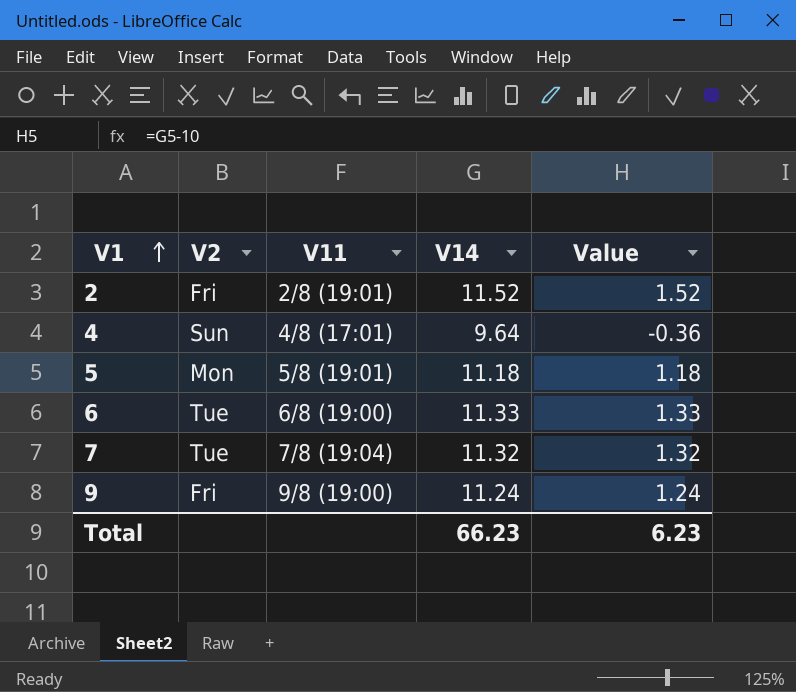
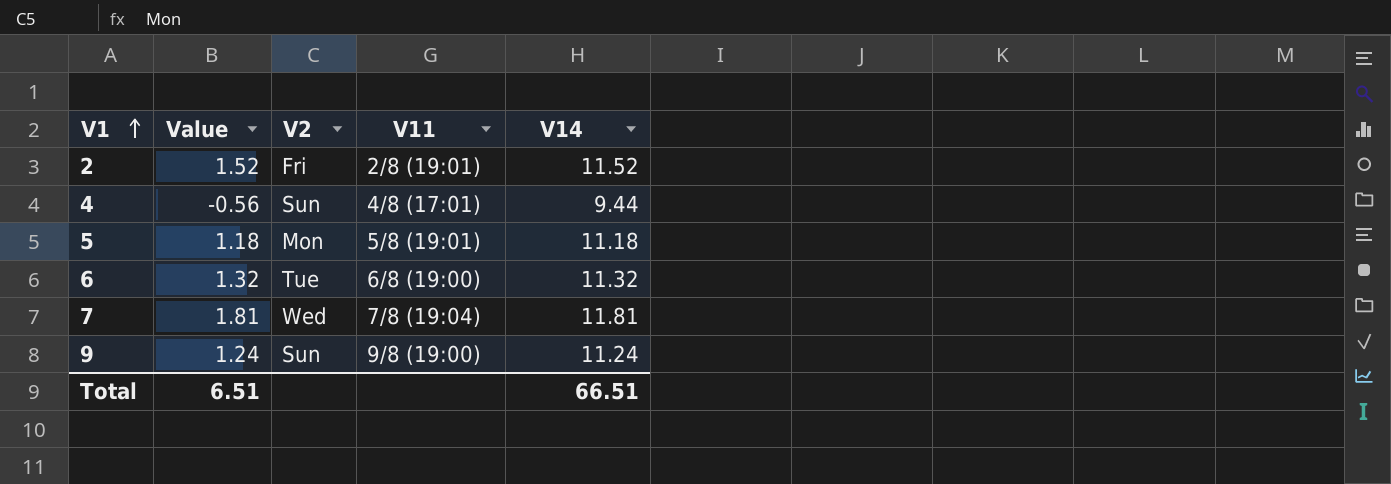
column Value | position: 5 -> 2
4 | Value: -0.36 -> -0.56
4 | V14: 9.64 -> 9.44
6 | Value: 1.33 -> 1.32
6 | V14: 11.33 -> 11.32
7 | Value: 1.32 -> 1.81
7 | V2: Tue -> Wed
7 | V14: 11.32 -> 11.81
9 | V2: Fri -> Sun
Total | Value: 6.23 -> 6.51
Total | V14: 66.23 -> 66.51

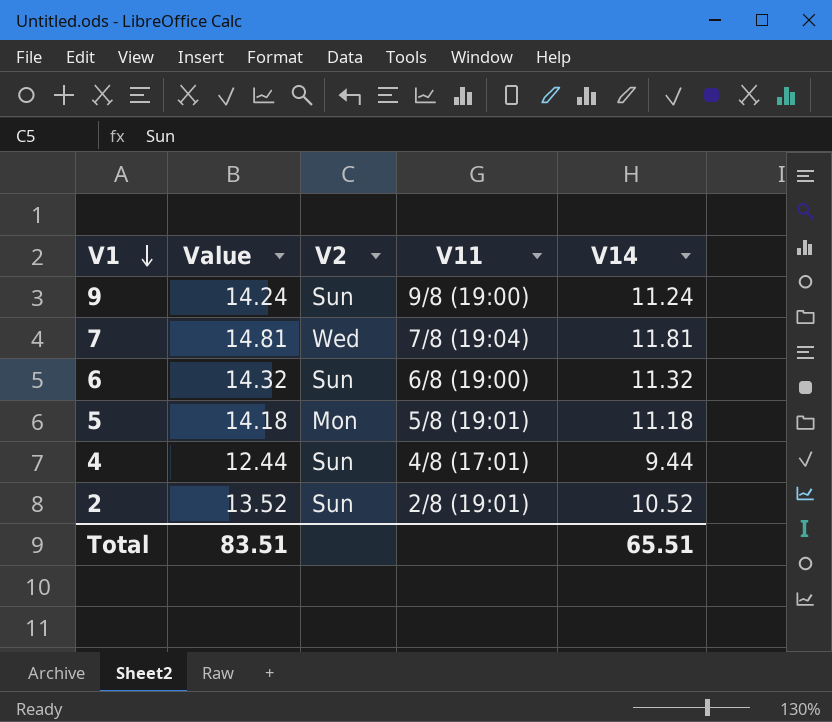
row order: V1 ascending -> V1 descending
column Value | formula: [V14] - 10 -> [V14] + 3
6 | V2: Tue -> Sun
2 | V2: Fri -> Sun
2 | V14: 11.52 -> 10.52
Total | Value: 6.51 -> 83.51
Total | V14: 66.51 -> 65.51

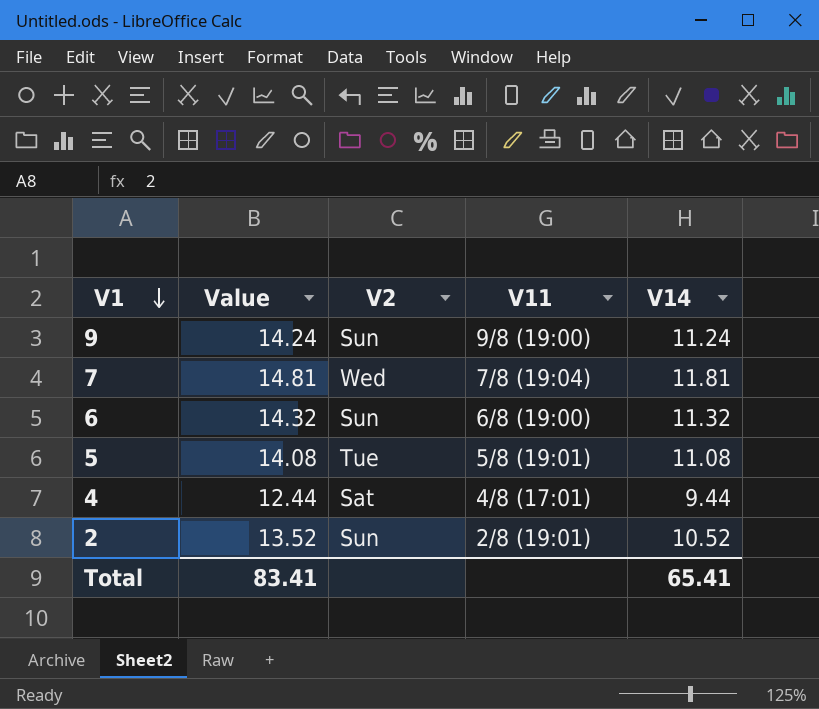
5 | Value: 14.18 -> 14.08
5 | V2: Mon -> Tue
5 | V14: 11.18 -> 11.08
4 | V2: Sun -> Sat
Total | Value: 83.51 -> 83.41
Total | V14: 65.51 -> 65.41

